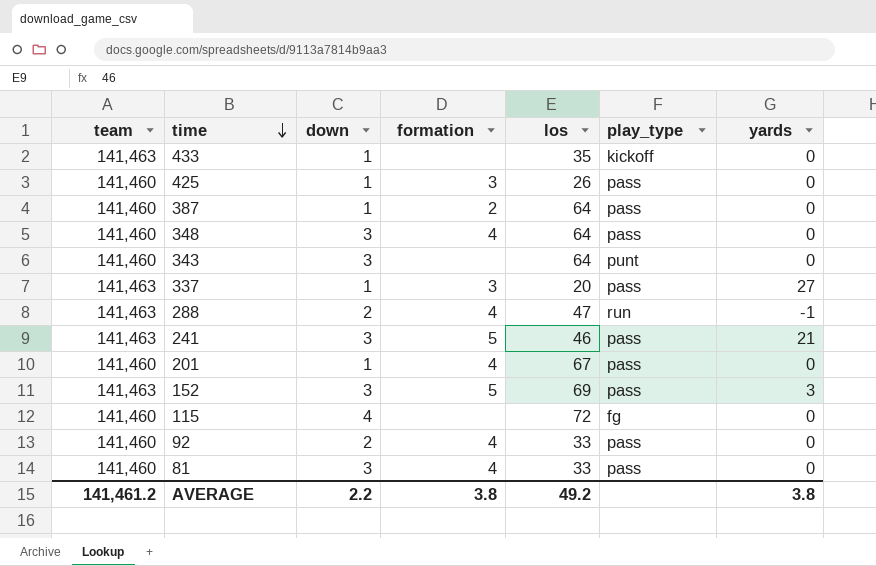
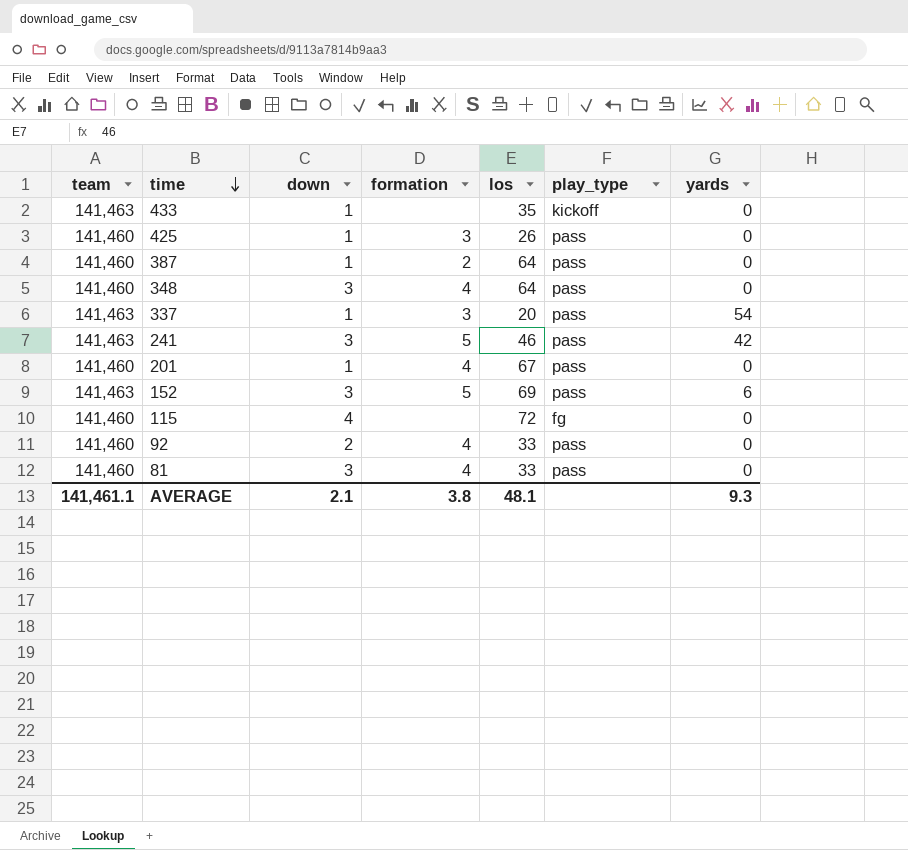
row 343: 141,460 | 3 | none | 64 | punt | 0 -> none
row 288: 141,463 | 2 | 4 | 47 | run | -1 -> none
337 | yards: 27 -> 54
241 | yards: 21 -> 42
152 | yards: 3 -> 6
AVERAGE | team: 141,461.2 -> 141,461.1
AVERAGE | down: 2.2 -> 2.1
AVERAGE | los: 49.2 -> 48.1
AVERAGE | yards: 3.8 -> 9.3

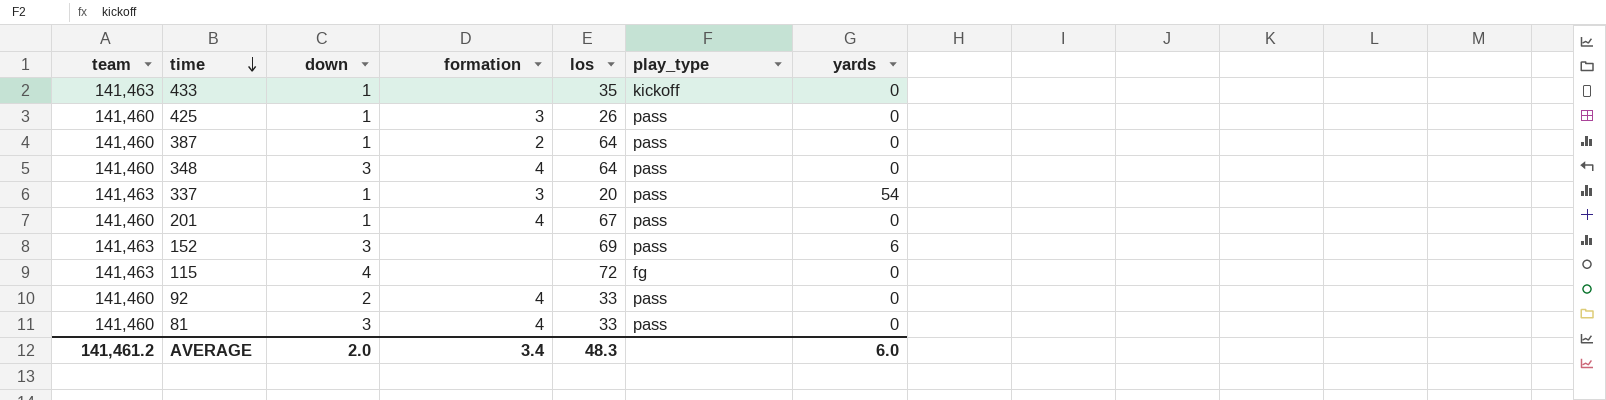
row 241: 141,463 | 3 | 5 | 46 | pass | 42 -> none
152 | formation: 5 -> none
115 | team: 141,460 -> 141,463
AVERAGE | team: 141,461.1 -> 141,461.2
AVERAGE | down: 2.1 -> 2.0
AVERAGE | formation: 3.8 -> 3.4
AVERAGE | los: 48.1 -> 48.3
AVERAGE | yards: 9.3 -> 6.0

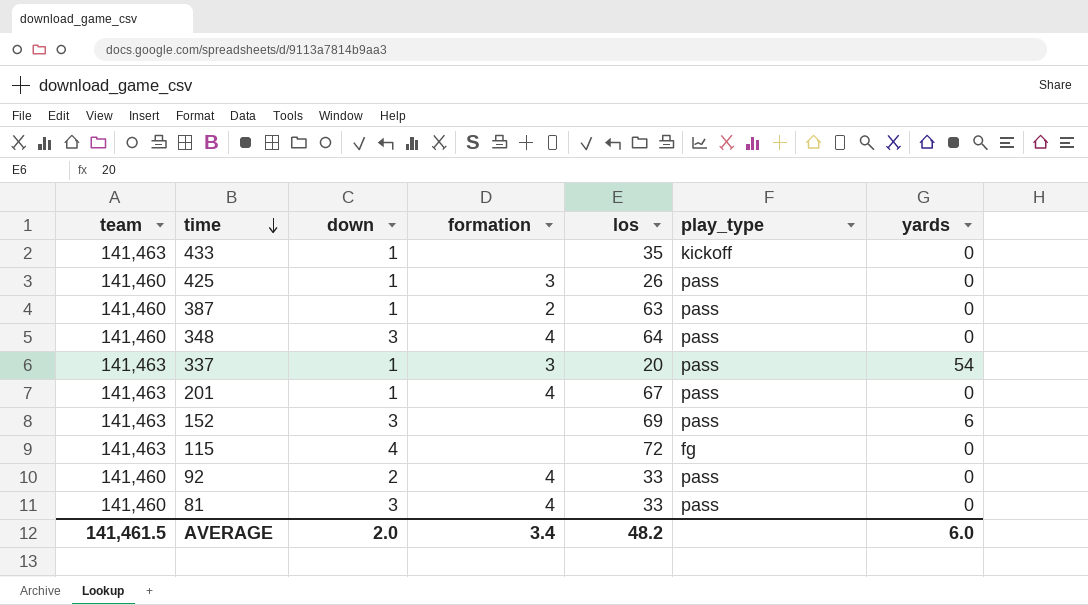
387 | los: 64 -> 63
201 | team: 141,460 -> 141,463
AVERAGE | team: 141,461.2 -> 141,461.5
AVERAGE | los: 48.3 -> 48.2

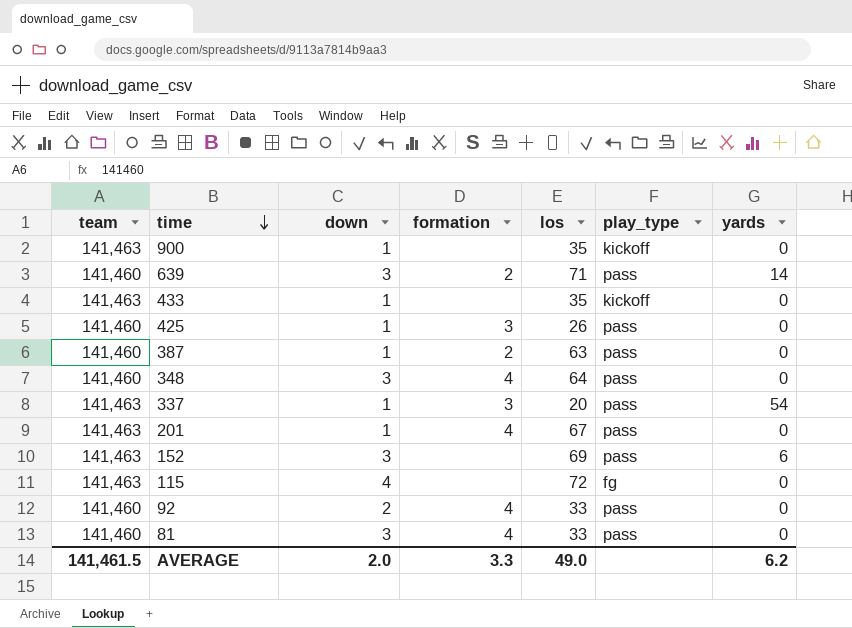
row 900: none -> 141,463 | 1 | none | 35 | kickoff | 0
row 639: none -> 141,460 | 3 | 2 | 71 | pass | 14
AVERAGE | formation: 3.4 -> 3.3
AVERAGE | los: 48.2 -> 49.0
AVERAGE | yards: 6.0 -> 6.2

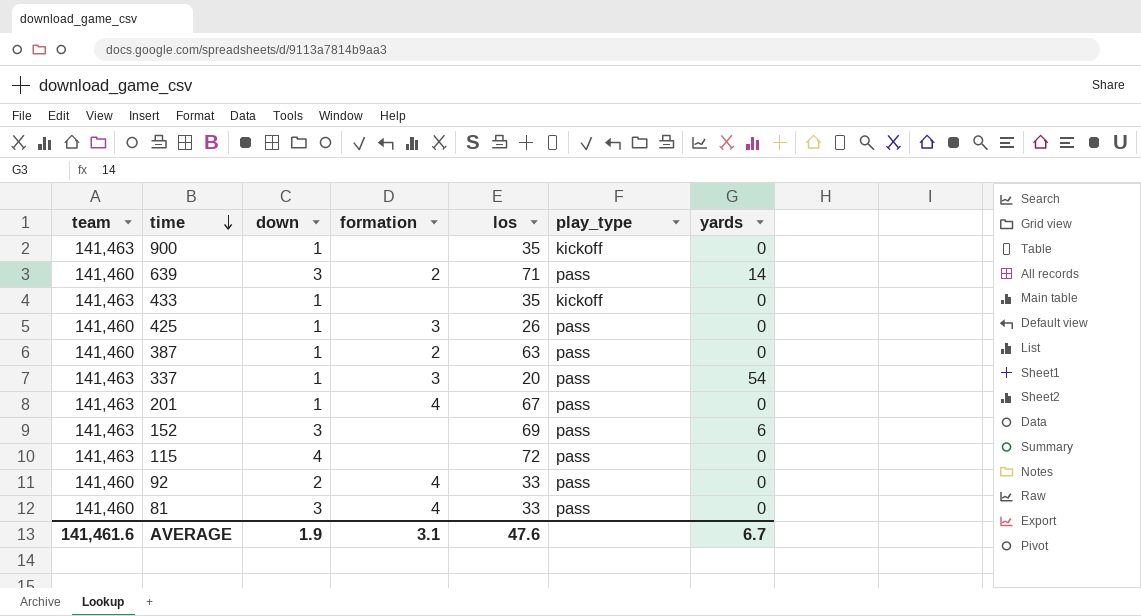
row 348: 141,460 | 3 | 4 | 64 | pass | 0 -> none
115 | play_type: fg -> pass
AVERAGE | team: 141,461.5 -> 141,461.6
AVERAGE | down: 2.0 -> 1.9
AVERAGE | formation: 3.3 -> 3.1
AVERAGE | los: 49.0 -> 47.6
AVERAGE | yards: 6.2 -> 6.7

